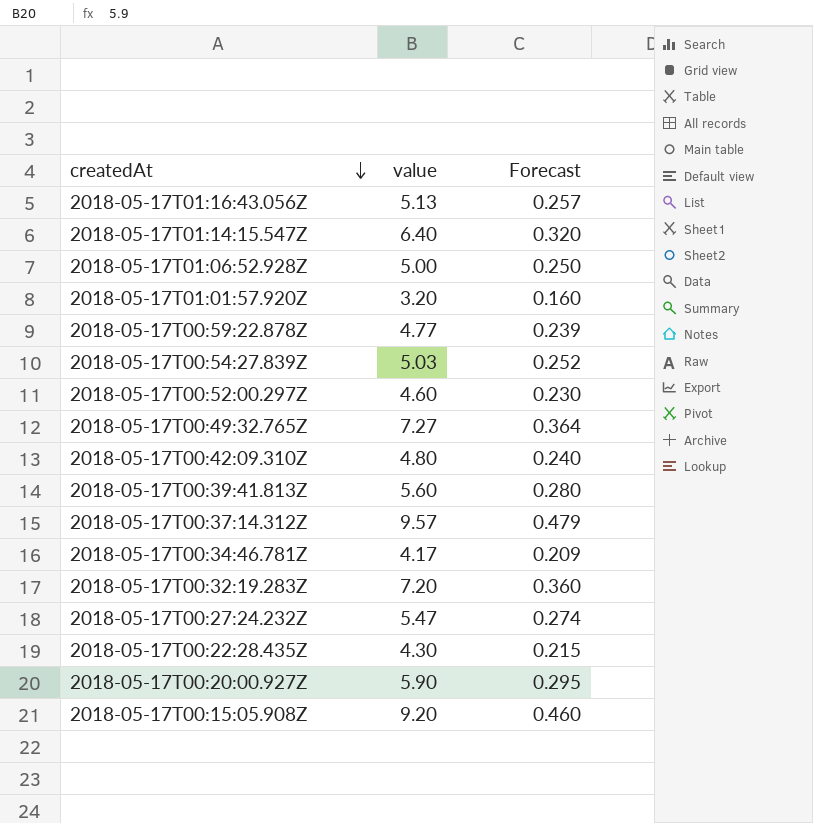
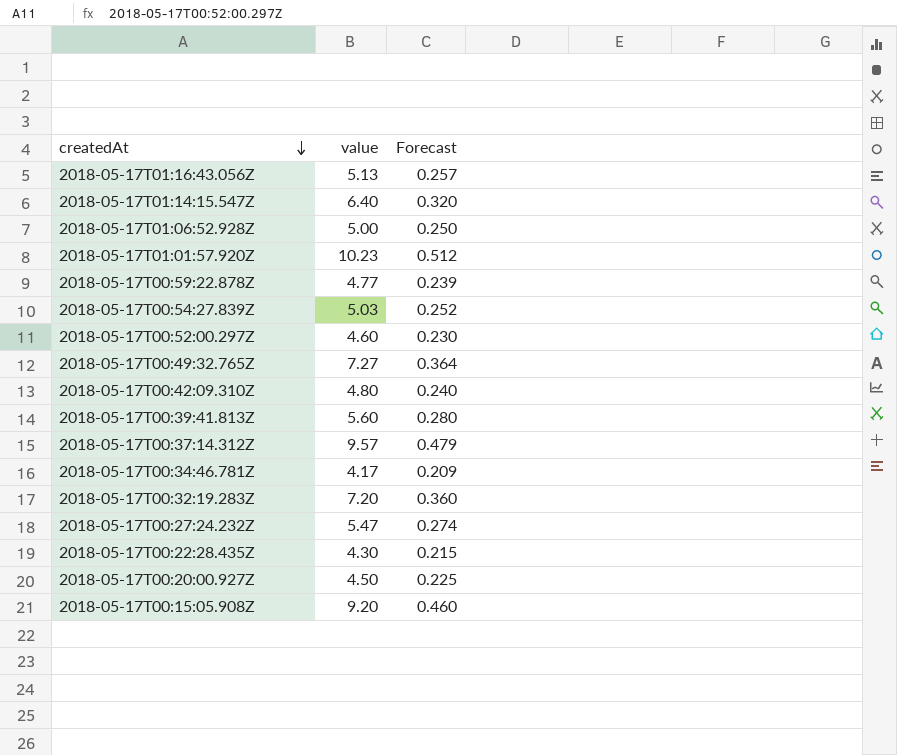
2018-05-17T01:01:57.920Z | value: 3.20 -> 10.23
2018-05-17T01:01:57.920Z | Forecast: 0.160 -> 0.512
2018-05-17T00:20:00.927Z | value: 5.90 -> 4.50
2018-05-17T00:20:00.927Z | Forecast: 0.295 -> 0.225

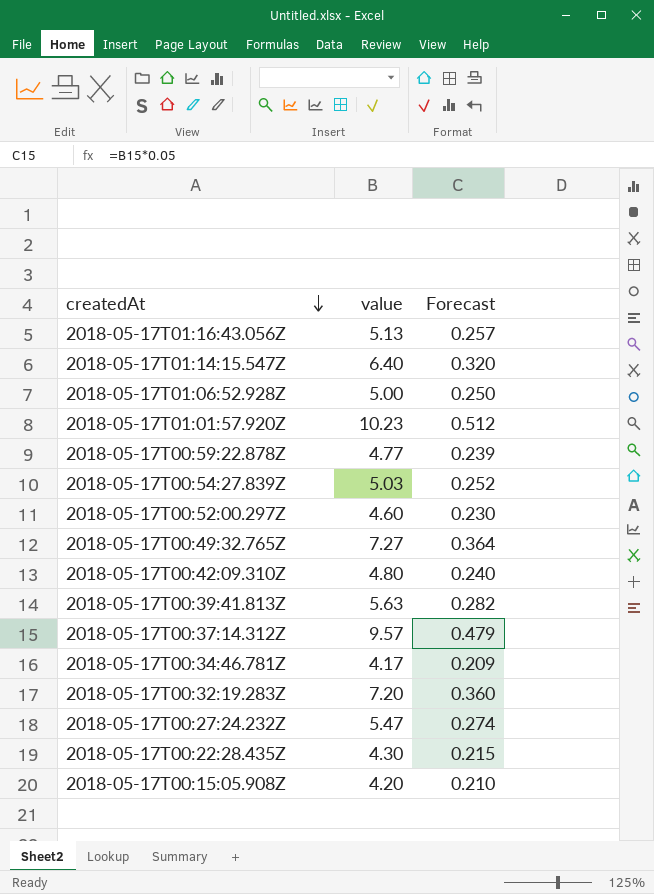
row 2018-05-17T00:20:00.927Z: 4.50 | 0.225 -> none
2018-05-17T00:39:41.813Z | value: 5.60 -> 5.63
2018-05-17T00:39:41.813Z | Forecast: 0.280 -> 0.282
2018-05-17T00:15:05.908Z | value: 9.20 -> 4.20
2018-05-17T00:15:05.908Z | Forecast: 0.460 -> 0.210

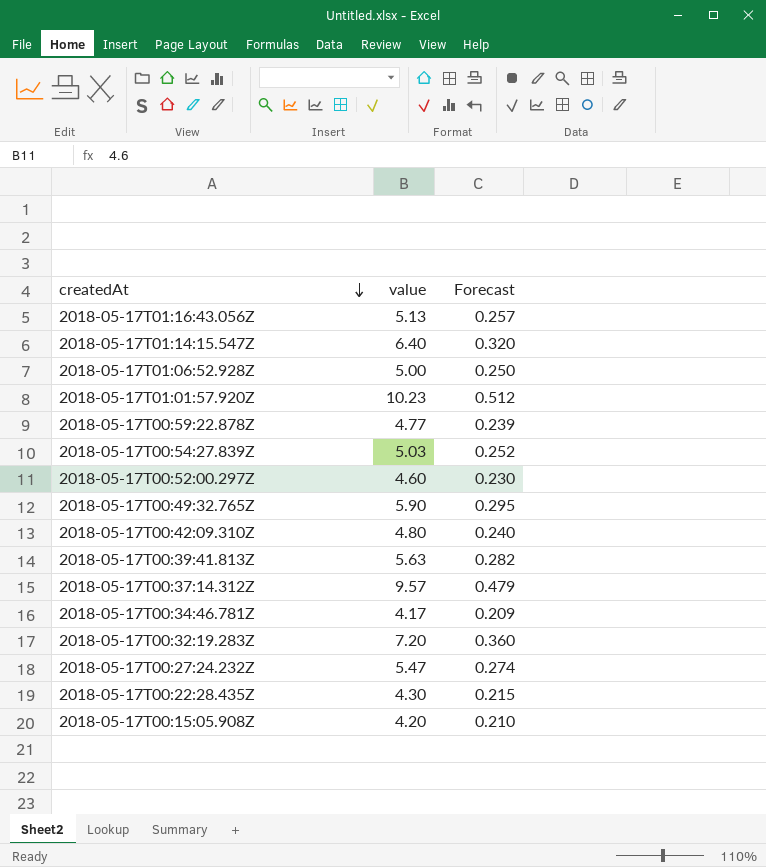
2018-05-17T00:49:32.765Z | value: 7.27 -> 5.90
2018-05-17T00:49:32.765Z | Forecast: 0.364 -> 0.295

